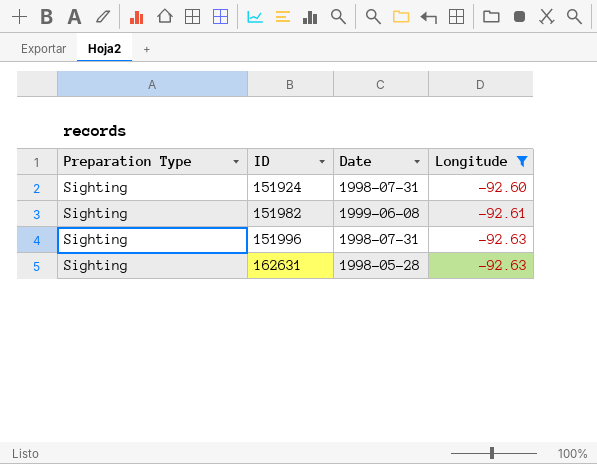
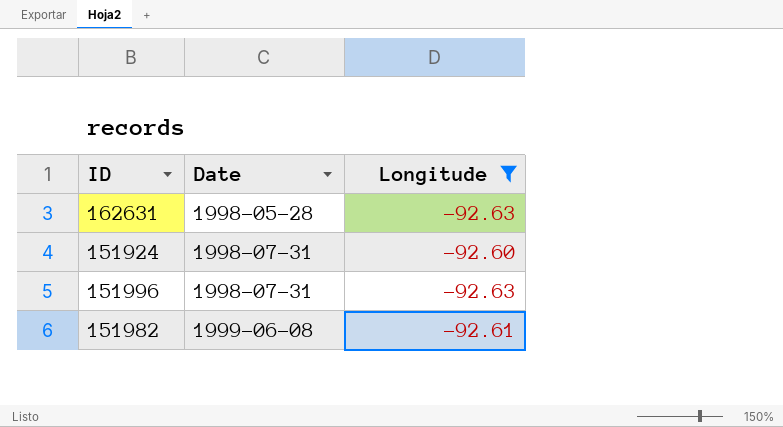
row order: ID ascending -> Date ascending
column Preparation Type | position: 1 -> none

